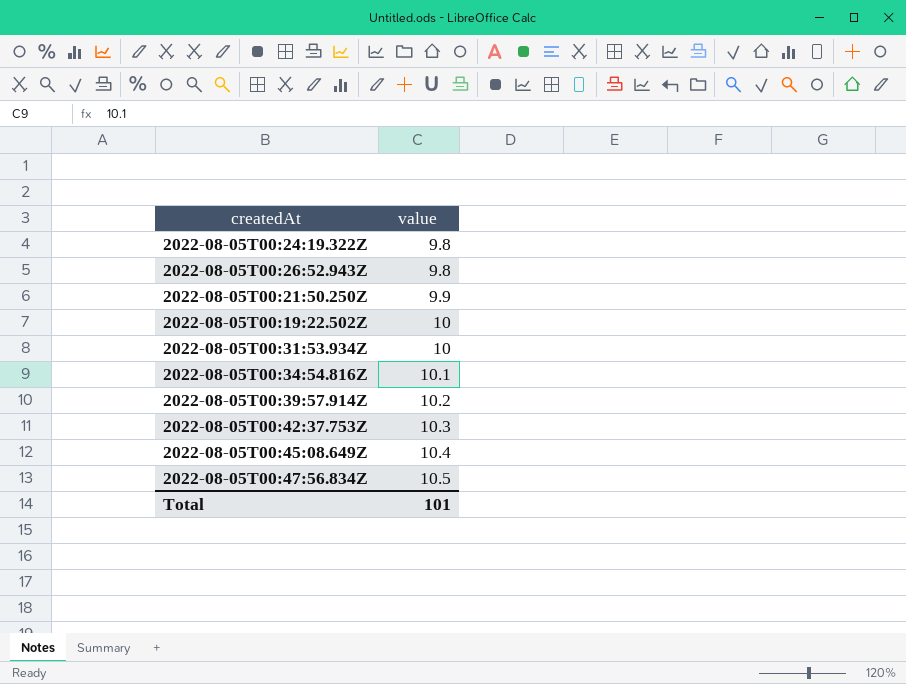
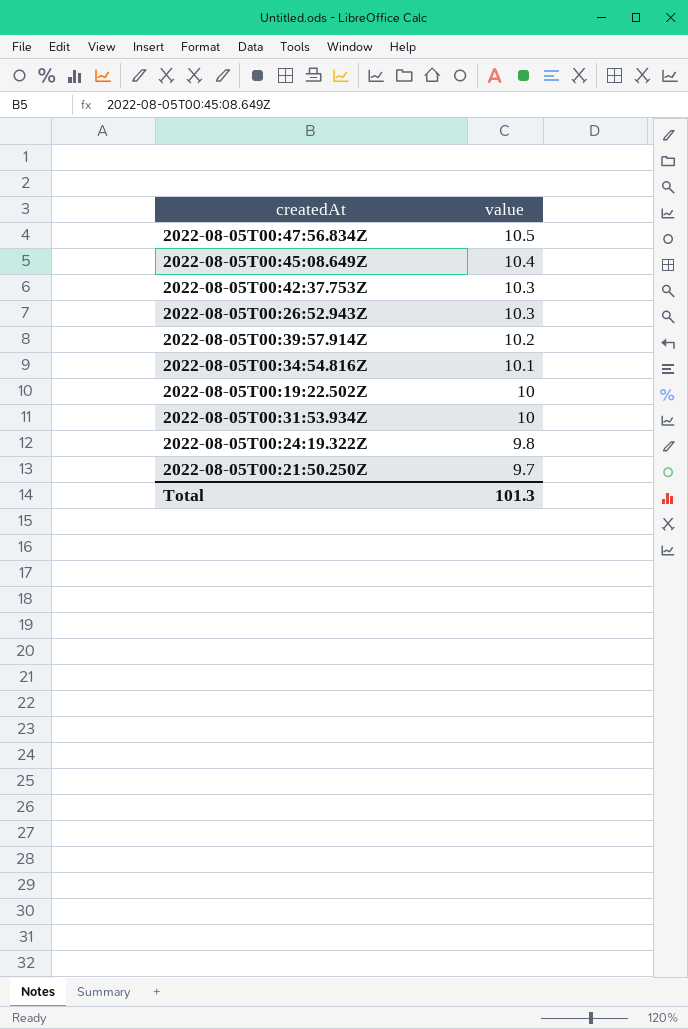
row order: value ascending -> value descending
2022-08-05T00:26:52.943Z | value: 9.8 -> 10.3
2022-08-05T00:21:50.250Z | value: 9.9 -> 9.7
Total | value: 101 -> 101.3

